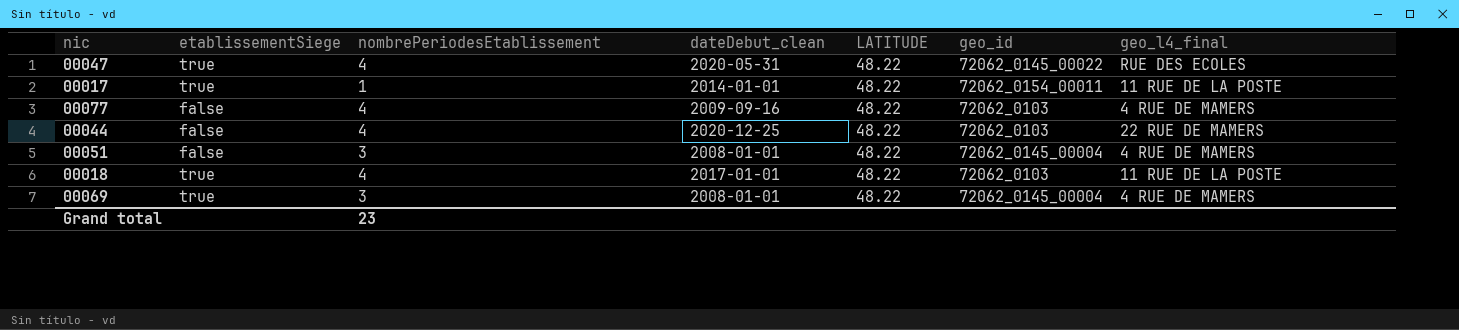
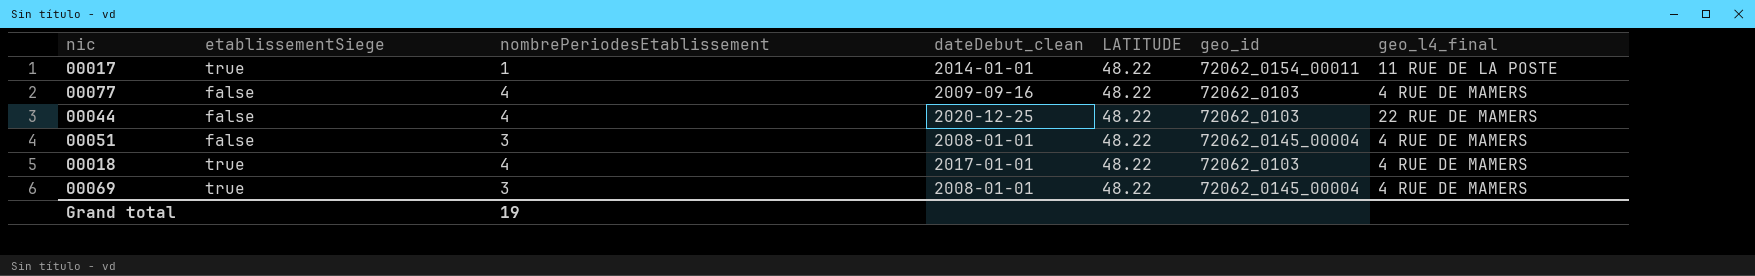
row 00047: true | 4 | 2020-05-31 | 48.22 | 72062_0145_00022 | RUE DES ECOLES -> none
00018 | geo_l4_final: 11 RUE DE LA POSTE -> 4 RUE DE MAMERS
Grand total | nombrePeriodesEtablissement: 23 -> 19

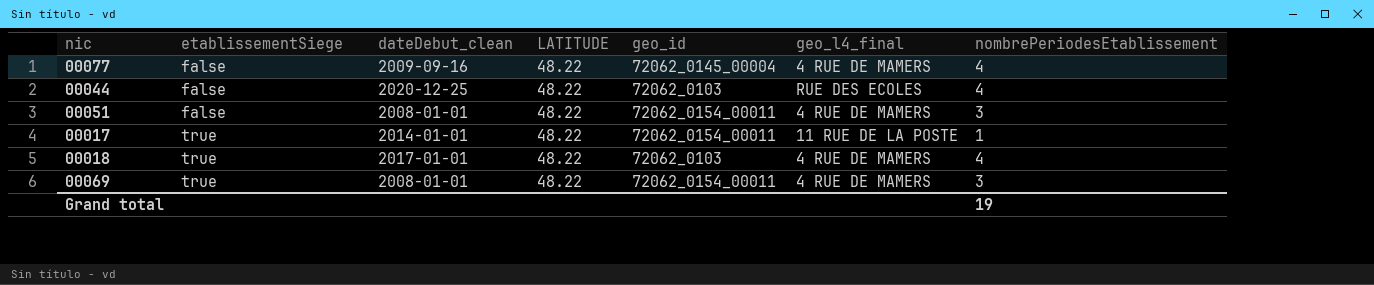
row order: none -> etablissementSiege ascending
column nombrePeriodesEtablissement | position: 3 -> 7
00077 | geo_id: 72062_0103 -> 72062_0145_00004
00044 | geo_l4_final: 22 RUE DE MAMERS -> RUE DES ECOLES
00051 | geo_id: 72062_0145_00004 -> 72062_0154_00011
00069 | geo_id: 72062_0145_00004 -> 72062_0154_00011

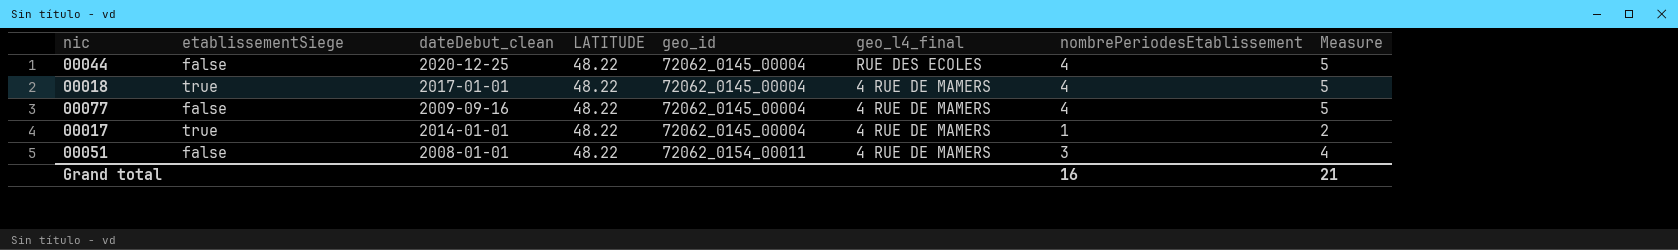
row order: etablissementSiege ascending -> geo_id ascending
column Measure | formula: none -> [nombrePeriodesEtablissement] + 1
row 00069: true | 2008-01-01 | 48.22 | 72062_0154_00011 | 4 RUE DE MAMERS | 3 -> none
00044 | geo_id: 72062_0103 -> 72062_0145_00004
00018 | geo_id: 72062_0103 -> 72062_0145_00004
00017 | geo_id: 72062_0154_00011 -> 72062_0145_00004
00017 | geo_l4_final: 11 RUE DE LA POSTE -> 4 RUE DE MAMERS
Grand total | nombrePeriodesEtablissement: 19 -> 16

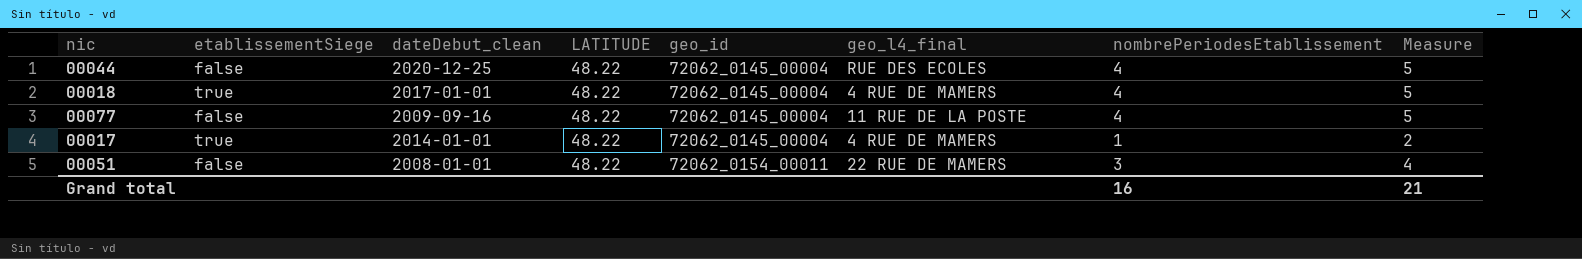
00077 | geo_l4_final: 4 RUE DE MAMERS -> 11 RUE DE LA POSTE
00051 | geo_l4_final: 4 RUE DE MAMERS -> 22 RUE DE MAMERS

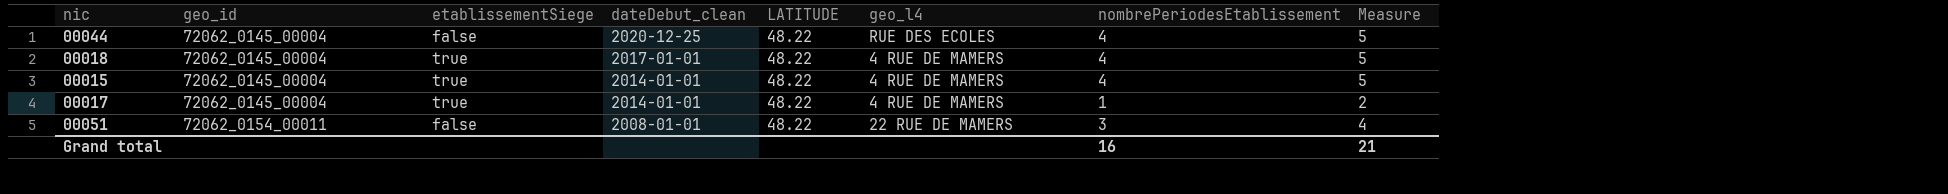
column geo_id | position: 5 -> 2
column name: geo_l4_final -> geo_l4
row 00077: false | 2009-09-16 | 48.22 | 72062_0145_00004 | 11 RUE DE LA POSTE | 4 | 5 -> none
row 00015: none -> 72062_0145_00004 | true | 2014-01-01 | 48.22 | 4 RUE DE MAMERS | 4 | 5

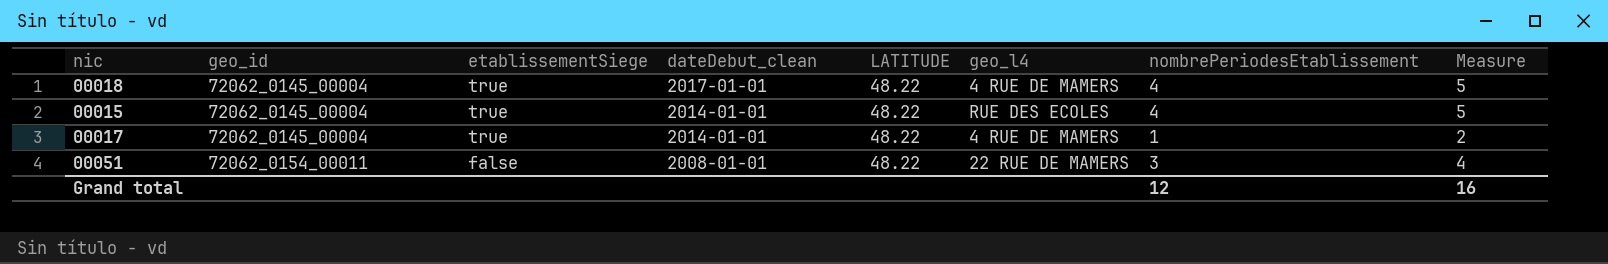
row 00044: 72062_0145_00004 | false | 2020-12-25 | 48.22 | RUE DES ECOLES | 4 | 5 -> none
00015 | geo_l4: 4 RUE DE MAMERS -> RUE DES ECOLES
Grand total | nombrePeriodesEtablissement: 16 -> 12
Grand total | Measure: 21 -> 16

